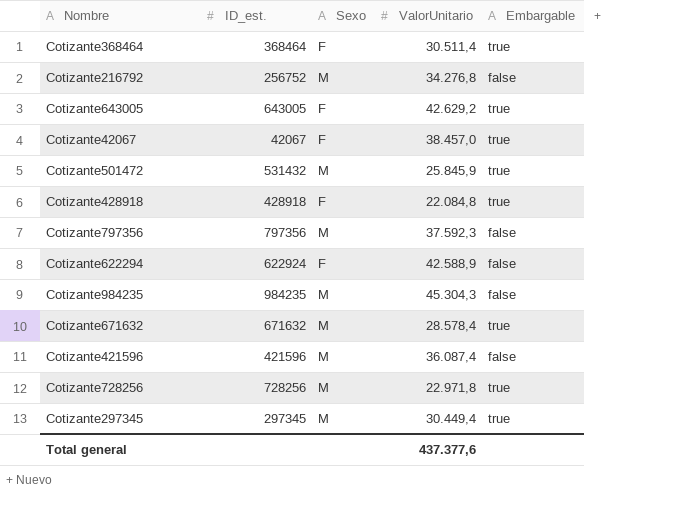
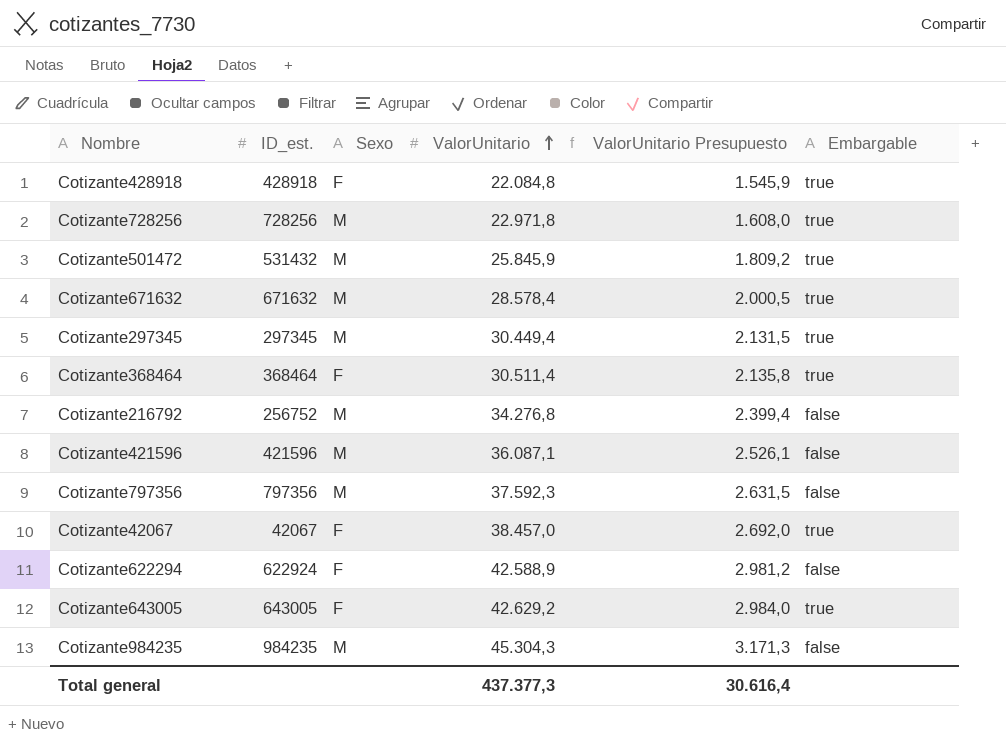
row order: none -> ValorUnitario ascending
column ValorUnitario Presupuesto | formula: none -> [ValorUnitario] * 0,07
Cotizante421596 | ValorUnitario: 36.087,4 -> 36.087,1
Total general | ValorUnitario: 437.377,6 -> 437.377,3

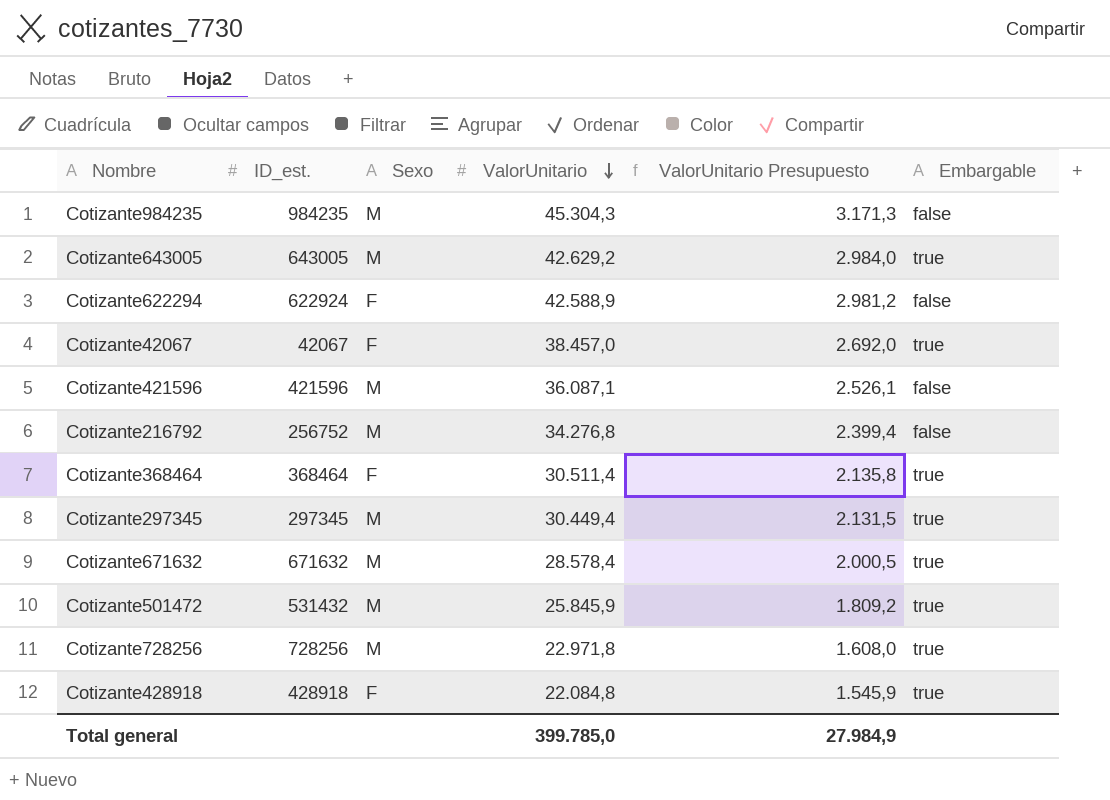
row order: ValorUnitario ascending -> ValorUnitario descending
row Cotizante797356: 797356 | M | 37.592,3 | 2.631,5 | false -> none
Cotizante643005 | Sexo: F -> M
Total general | ValorUnitario: 437.377,3 -> 399.785,0
Total general | ValorUnitario Presupuesto: 30.616,4 -> 27.984,9

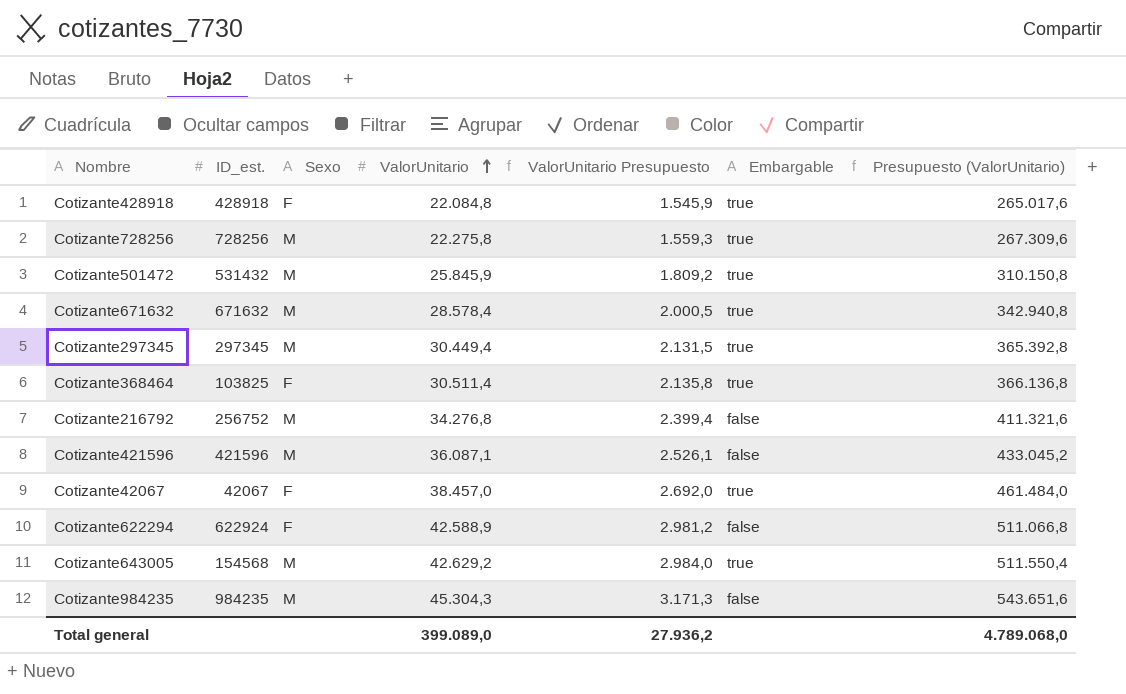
row order: ValorUnitario descending -> ValorUnitario ascending
column Presupuesto (ValorUnitario) | formula: none -> [ValorUnitario] * 12
Cotizante728256 | ValorUnitario: 22.971,8 -> 22.275,8
Cotizante728256 | ValorUnitario Presupuesto: 1.608,0 -> 1.559,3
Cotizante368464 | ID_est.: 368464 -> 103825
Cotizante643005 | ID_est.: 643005 -> 154568
Total general | ValorUnitario: 399.785,0 -> 399.089,0
Total general | ValorUnitario Presupuesto: 27.984,9 -> 27.936,2

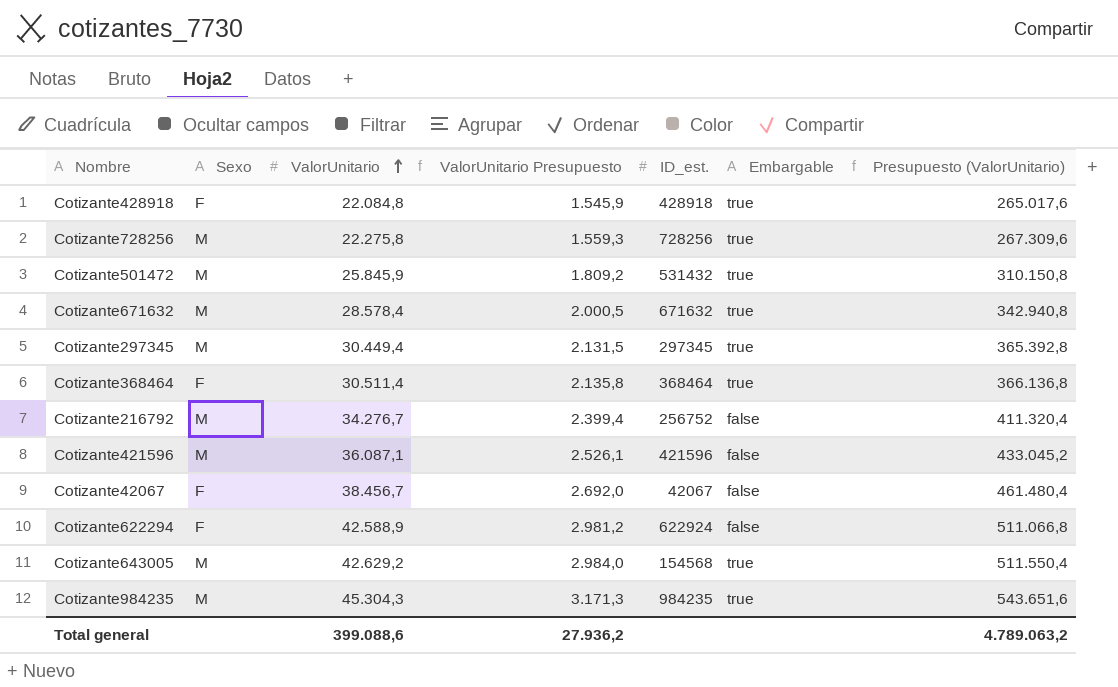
column ID_est. | position: 2 -> 5
Cotizante368464 | ID_est.: 103825 -> 368464
Cotizante216792 | ValorUnitario: 34.276,8 -> 34.276,7
Cotizante216792 | Presupuesto (ValorUnitario): 411.321,6 -> 411.320,4
Cotizante42067 | ValorUnitario: 38.457,0 -> 38.456,7
Cotizante42067 | Embargable: true -> false
Cotizante42067 | Presupuesto (ValorUnitario): 461.484,0 -> 461.480,4
Cotizante984235 | Embargable: false -> true
Total general | ValorUnitario: 399.089,0 -> 399.088,6
Total general | Presupuesto (ValorUnitario): 4.789.068,0 -> 4.789.063,2

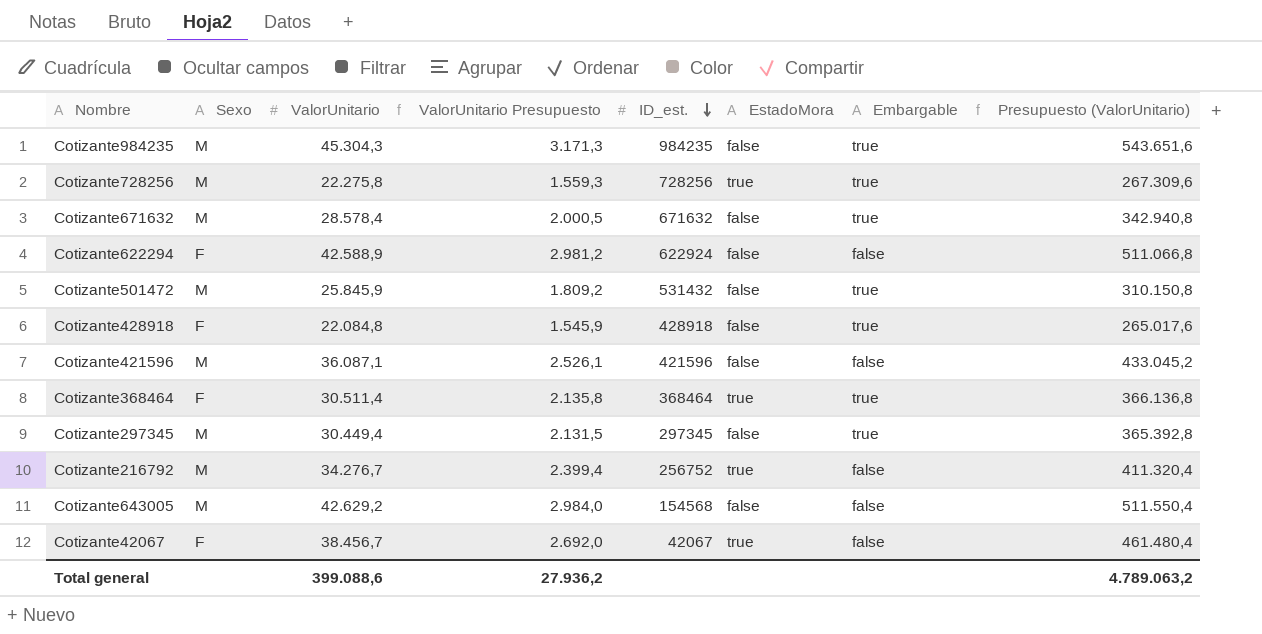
row order: ValorUnitario ascending -> ID_est. descending
column EstadoMora | position: none -> 6
Cotizante643005 | Embargable: true -> false

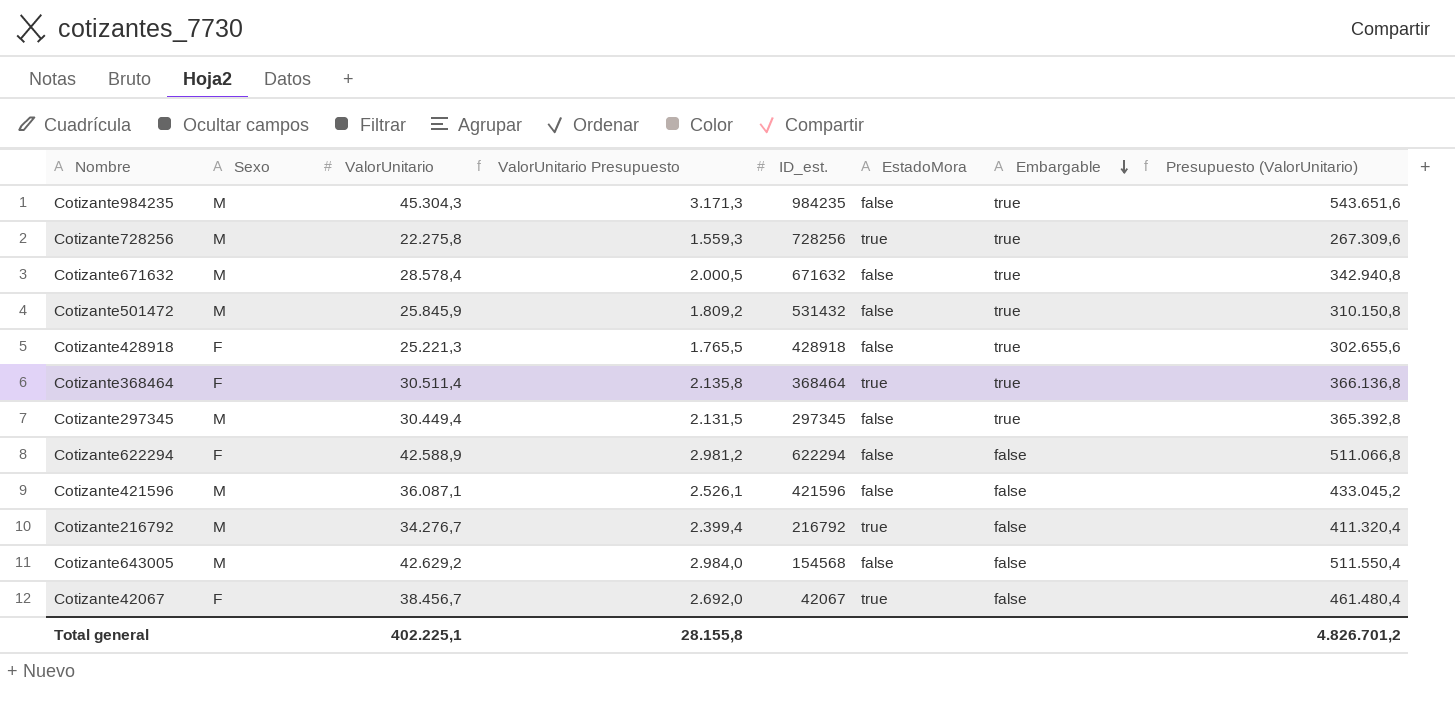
row order: ID_est. descending -> Embargable descending
Cotizante428918 | ValorUnitario: 22.084,8 -> 25.221,3
Cotizante428918 | ValorUnitario Presupuesto: 1.545,9 -> 1.765,5
Cotizante428918 | Presupuesto (ValorUnitario): 265.017,6 -> 302.655,6
Cotizante622294 | ID_est.: 622924 -> 622294
Cotizante216792 | ID_est.: 256752 -> 216792
Total general | ValorUnitario: 399.088,6 -> 402.225,1
Total general | ValorUnitario Presupuesto: 27.936,2 -> 28.155,8
Total general | Presupuesto (ValorUnitario): 4.789.063,2 -> 4.826.701,2

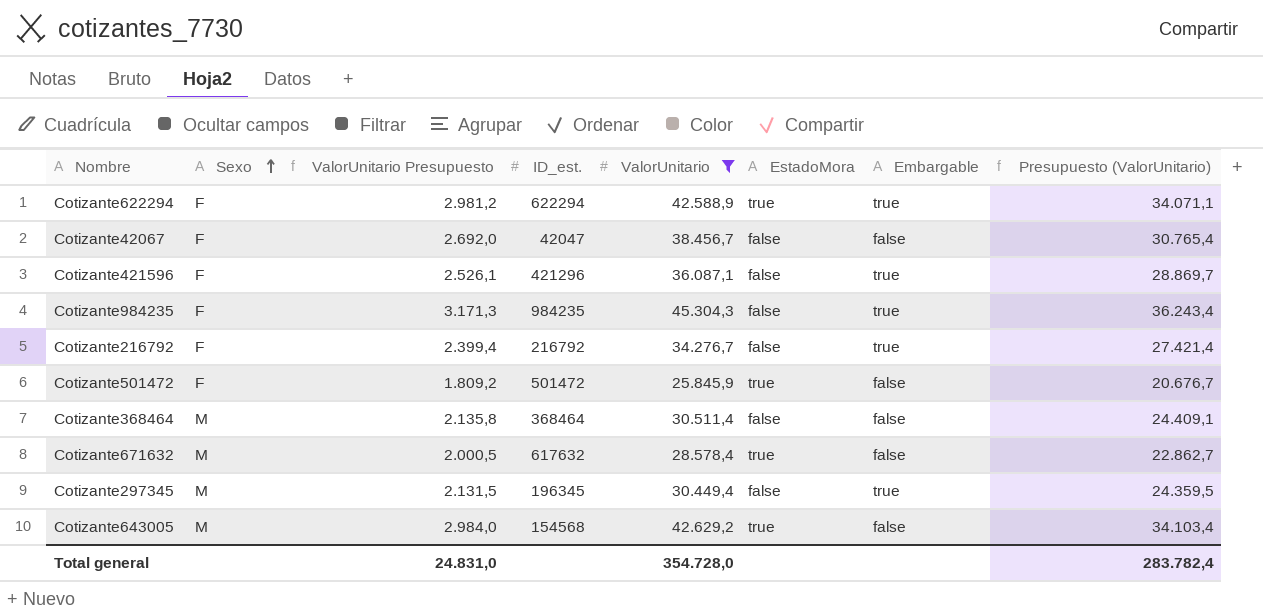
filter: none -> ValorUnitario >= 25.845,9
row order: Embargable descending -> Sexo ascending
column ValorUnitario | position: 3 -> 5
column Presupuesto (ValorUnitario) | formula: [ValorUnitario] * 12 -> [ValorUnitario] * 0,8
Cotizante622294 | EstadoMora: false -> true
Cotizante622294 | Embargable: false -> true
Cotizante42067 | ID_est.: 42067 -> 42047
Cotizante42067 | EstadoMora: true -> false
Cotizante421596 | Sexo: M -> F
Cotizante421596 | ID_est.: 421596 -> 421296
Cotizante421596 | Embargable: false -> true
Cotizante984235 | Sexo: M -> F
Cotizante216792 | Sexo: M -> F
Cotizante216792 | EstadoMora: true -> false
Cotizante216792 | Embargable: false -> true
Cotizante501472 | Sexo: M -> F
Cotizante501472 | ID_est.: 531432 -> 501472
Cotizante501472 | EstadoMora: false -> true
Cotizante501472 | Embargable: true -> false
Cotizante368464 | Sexo: F -> M
Cotizante368464 | EstadoMora: true -> false
Cotizante368464 | Embargable: true -> false
Cotizante671632 | ID_est.: 671632 -> 617632
Cotizante671632 | EstadoMora: false -> true
Cotizante671632 | Embargable: true -> false
Cotizante297345 | ID_est.: 297345 -> 196345
Cotizante643005 | EstadoMora: false -> true
Total general | ValorUnitario Presupuesto: 28.155,8 -> 24.831,0
Total general | ValorUnitario: 402.225,1 -> 354.728,0
Total general | Presupuesto (ValorUnitario): 4.826.701,2 -> 283.782,4

